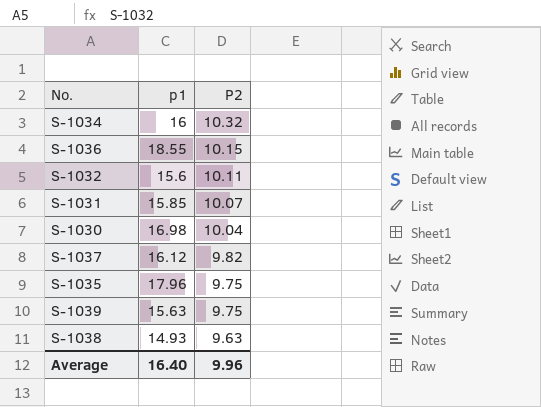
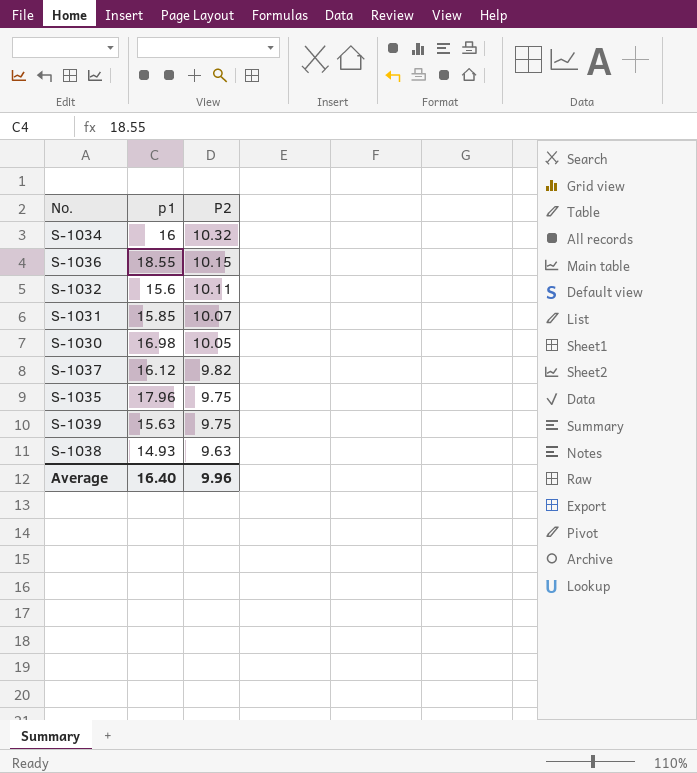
S-1030 | P2: 10.04 -> 10.05

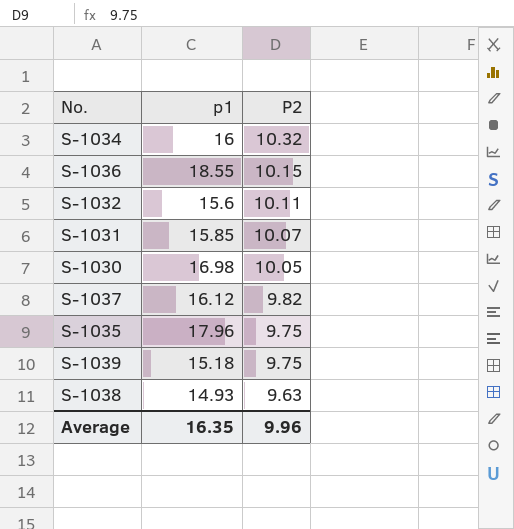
S-1039 | p1: 15.63 -> 15.18
Average | p1: 16.40 -> 16.35

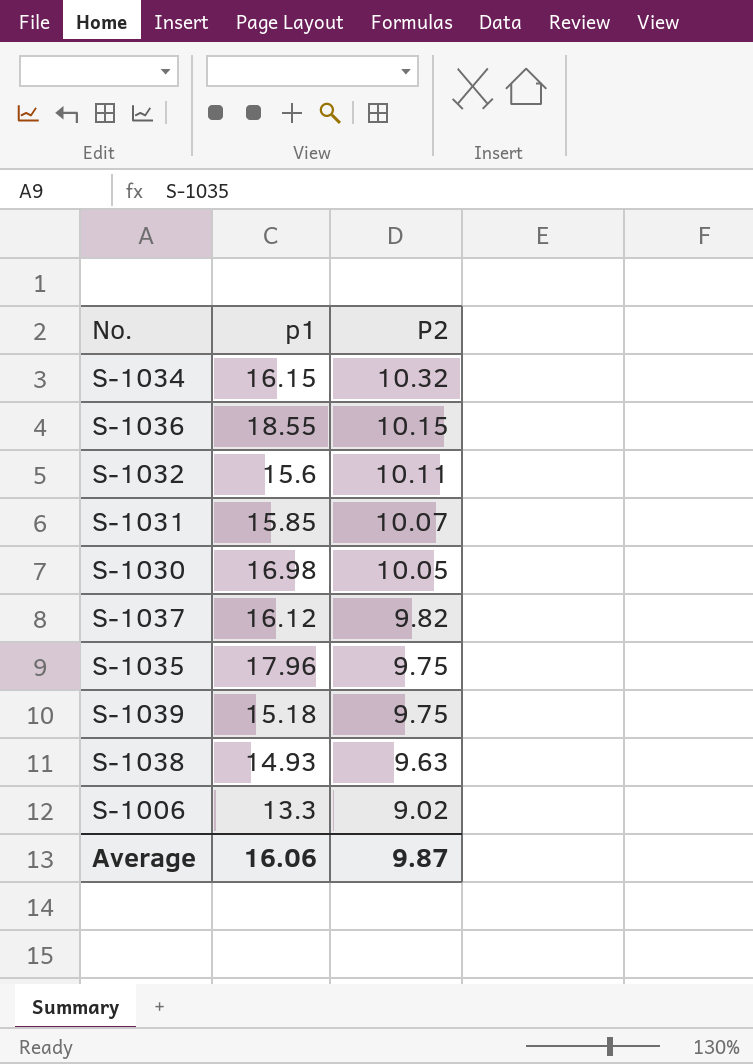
S-1034 | p1: 16 -> 16.15
row S-1006: none -> 13.3 | 9.02
Average | p1: 16.35 -> 16.06
Average | P2: 9.96 -> 9.87

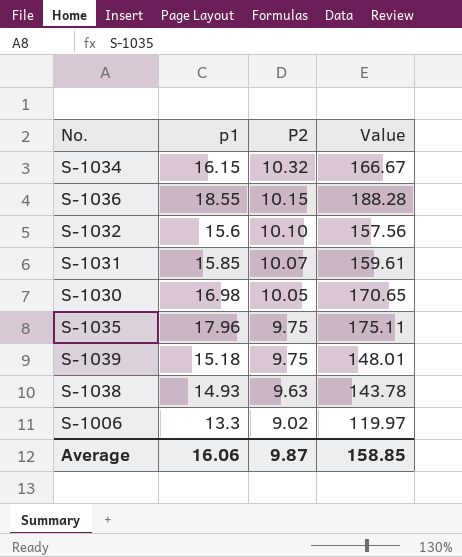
column Value | formula: none -> [p1] * [P2]
row S-1037: 16.12 | 9.82 -> none
S-1032 | P2: 10.11 -> 10.10

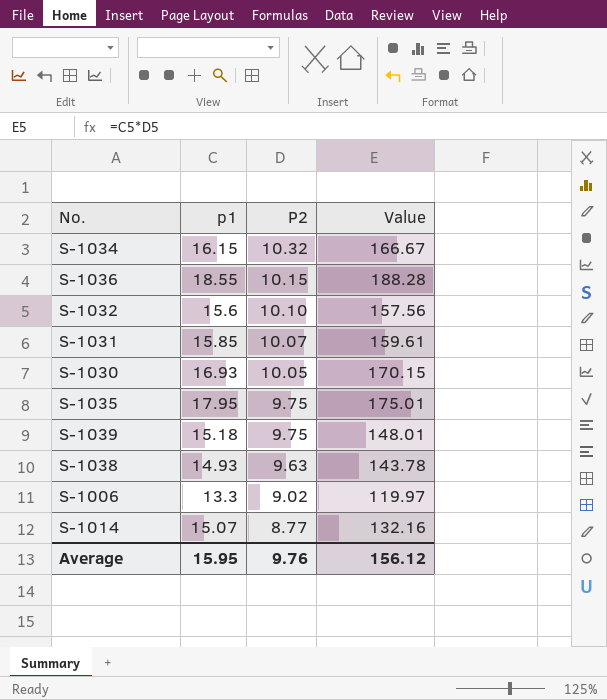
S-1030 | p1: 16.98 -> 16.93
S-1030 | Value: 170.65 -> 170.15
S-1035 | p1: 17.96 -> 17.95
S-1035 | Value: 175.11 -> 175.01
row S-1014: none -> 15.07 | 8.77 | 132.16
Average | p1: 16.06 -> 15.95
Average | P2: 9.87 -> 9.76
Average | Value: 158.85 -> 156.12

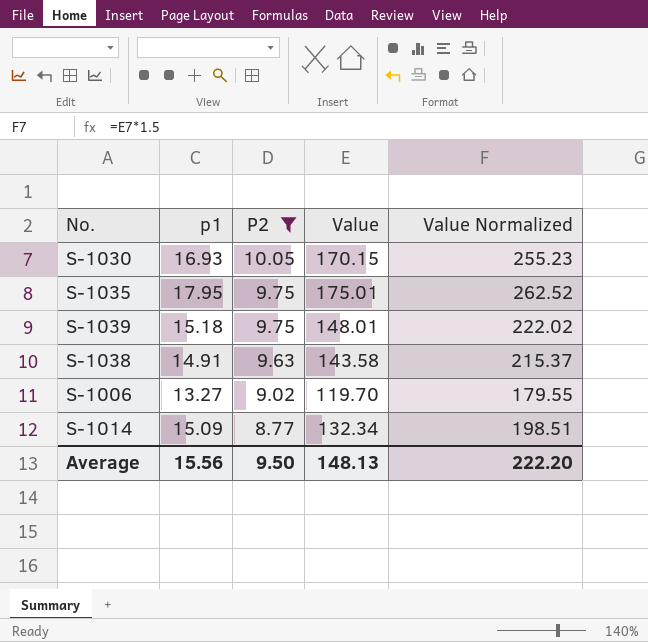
filter: none -> P2 <= 10.05
column Value Normalized | formula: none -> [Value] * 1.5
S-1038 | p1: 14.93 -> 14.91
S-1038 | Value: 143.78 -> 143.58
S-1006 | p1: 13.3 -> 13.27
S-1006 | Value: 119.97 -> 119.70
S-1014 | p1: 15.07 -> 15.09
S-1014 | Value: 132.16 -> 132.34
Average | p1: 15.95 -> 15.56
Average | P2: 9.76 -> 9.50
Average | Value: 156.12 -> 148.13

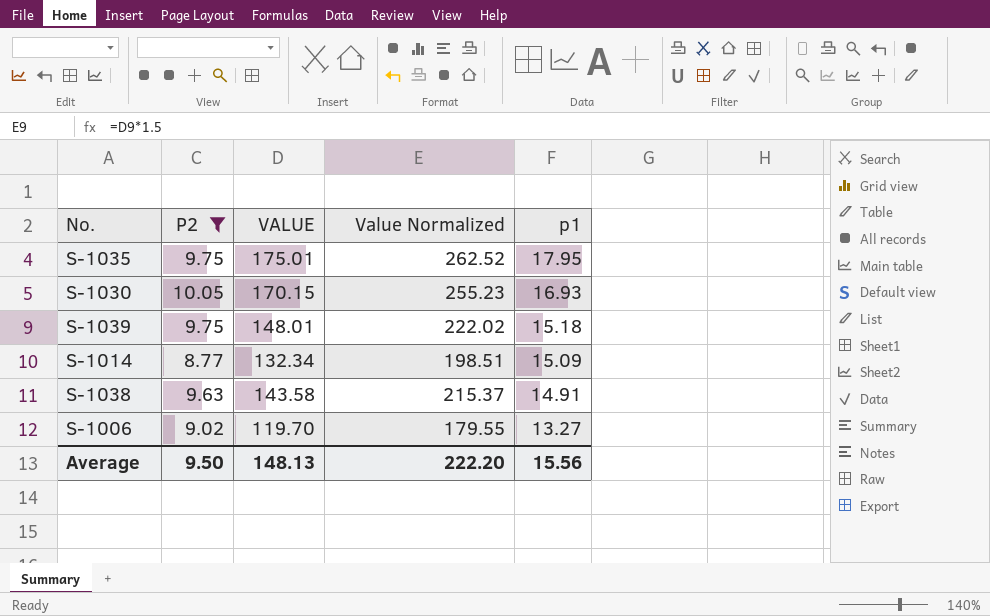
row order: P2 descending -> p1 descending
column name: Value -> VALUE
column p1 | position: 2 -> 5

